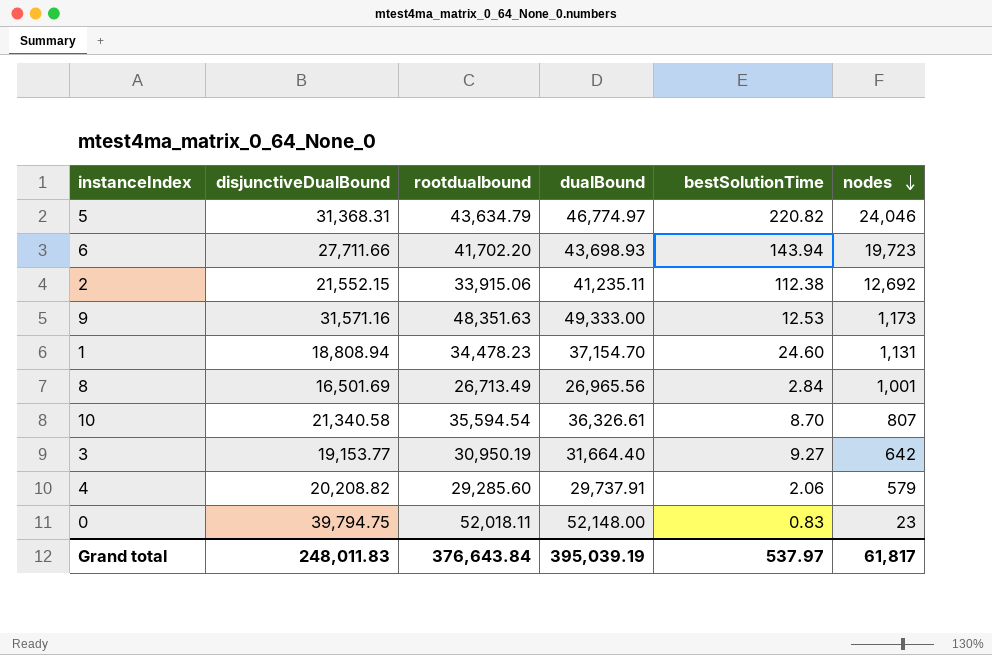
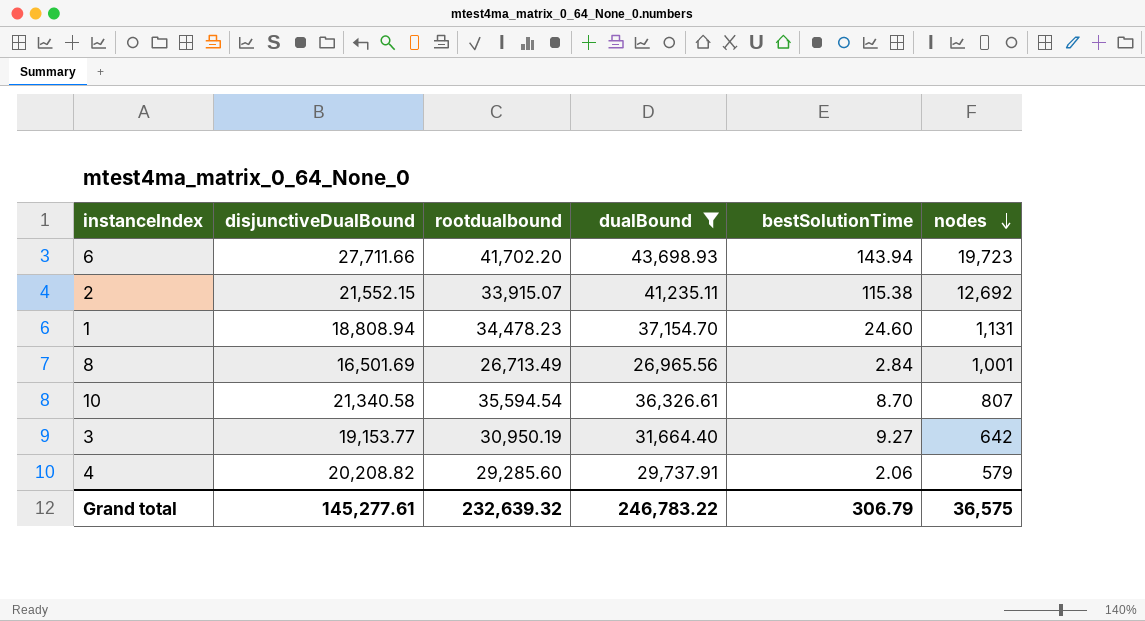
filter: none -> dualBound <= 43,698.93
2 | rootdualbound: 33,915.06 -> 33,915.07
2 | bestSolutionTime: 112.38 -> 115.38
Grand total | disjunctiveDualBound: 248,011.83 -> 145,277.61
Grand total | rootdualbound: 376,643.84 -> 232,639.32
Grand total | dualBound: 395,039.19 -> 246,783.22
Grand total | bestSolutionTime: 537.97 -> 306.79
Grand total | nodes: 61,817 -> 36,575

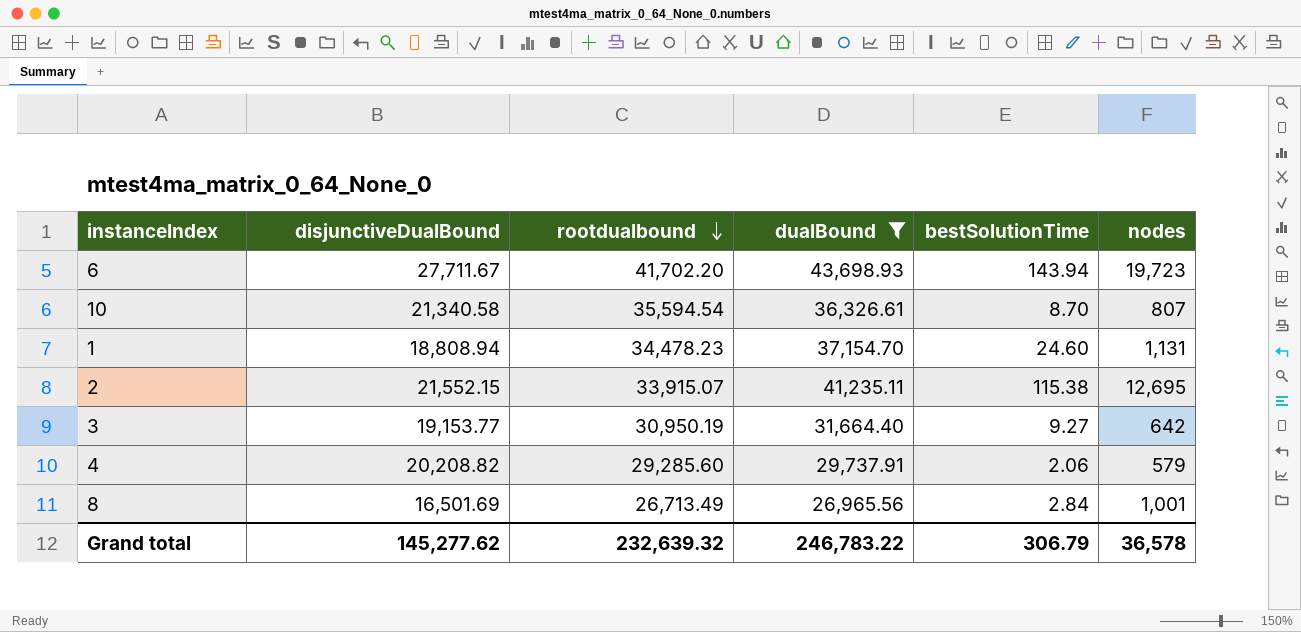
row order: nodes descending -> rootdualbound descending
6 | disjunctiveDualBound: 27,711.66 -> 27,711.67
2 | nodes: 12,692 -> 12,695
Grand total | disjunctiveDualBound: 145,277.61 -> 145,277.62
Grand total | nodes: 36,575 -> 36,578

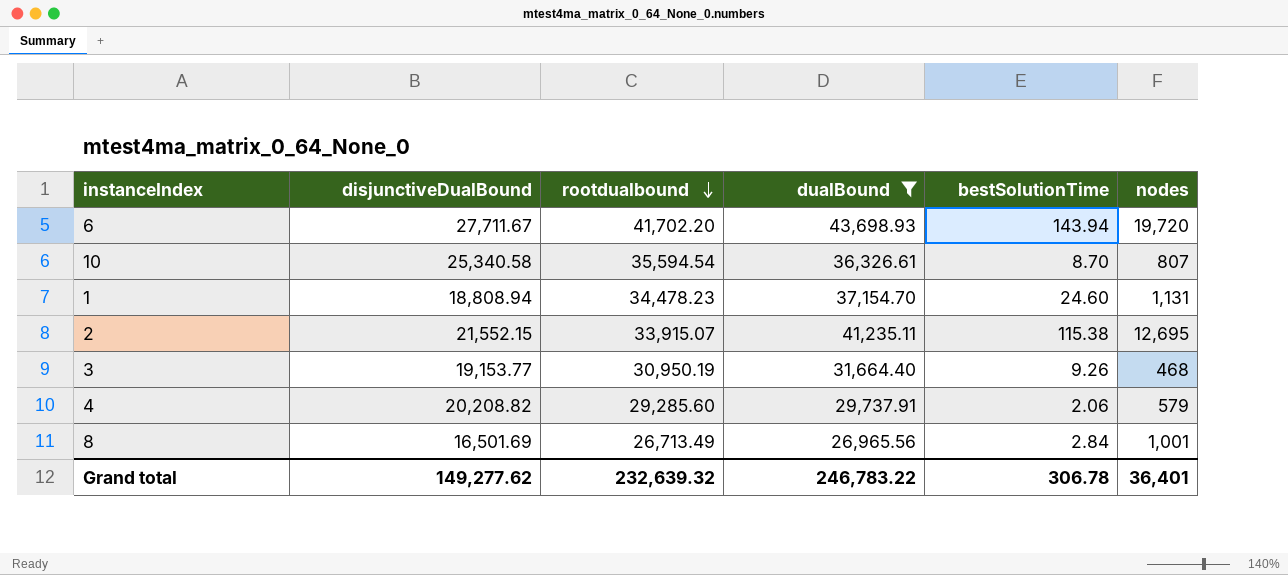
6 | nodes: 19,723 -> 19,720
10 | disjunctiveDualBound: 21,340.58 -> 25,340.58
3 | bestSolutionTime: 9.27 -> 9.26
3 | nodes: 642 -> 468
Grand total | disjunctiveDualBound: 145,277.62 -> 149,277.62
Grand total | bestSolutionTime: 306.79 -> 306.78
Grand total | nodes: 36,578 -> 36,401

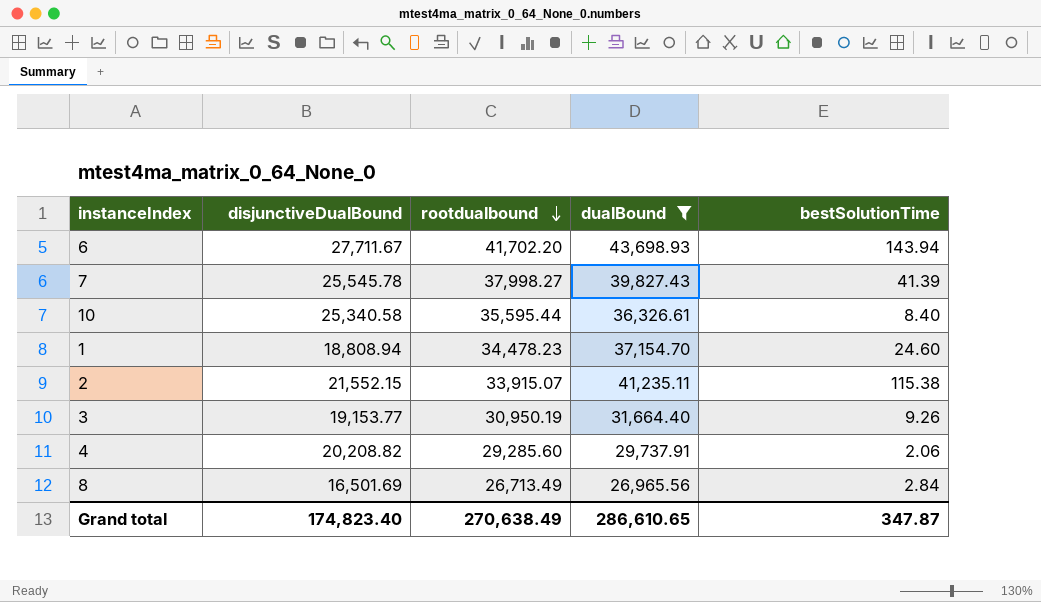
column nodes | position: 6 -> none
row 7: none -> 25,545.78 | 37,998.27 | 39,827.43 | 41.39
10 | rootdualbound: 35,594.54 -> 35,595.44
10 | bestSolutionTime: 8.70 -> 8.40
Grand total | disjunctiveDualBound: 149,277.62 -> 174,823.40
Grand total | rootdualbound: 232,639.32 -> 270,638.49
Grand total | dualBound: 246,783.22 -> 286,610.65
Grand total | bestSolutionTime: 306.78 -> 347.87

